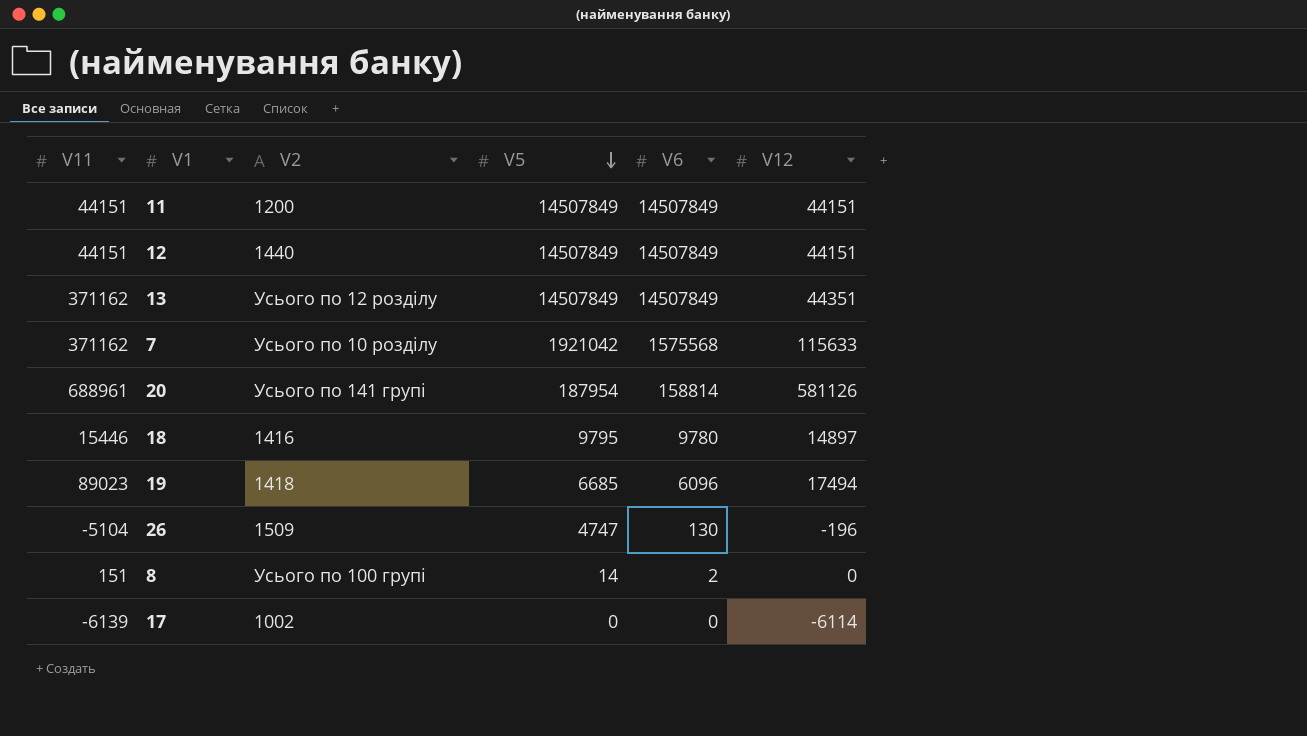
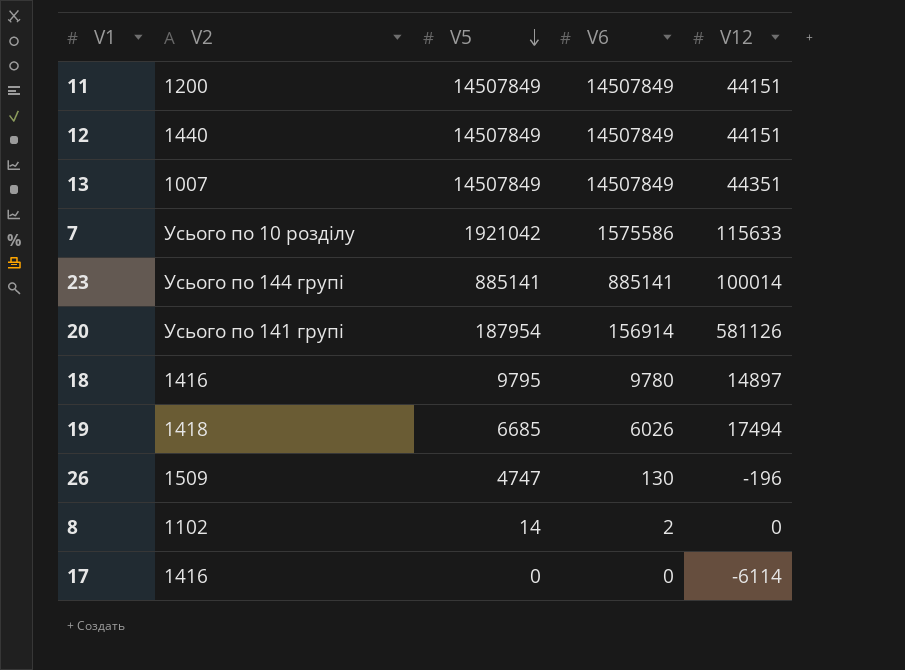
column V11 | position: 1 -> none
13 | V2: Усього по 12 розділу -> 1007
7 | V6: 1575568 -> 1575586
row 23: none -> Усього по 144 групі | 885141 | 885141 | 100014
20 | V6: 158814 -> 156914
19 | V6: 6096 -> 6026
8 | V2: Усього по 100 групі -> 1102
17 | V2: 1002 -> 1416

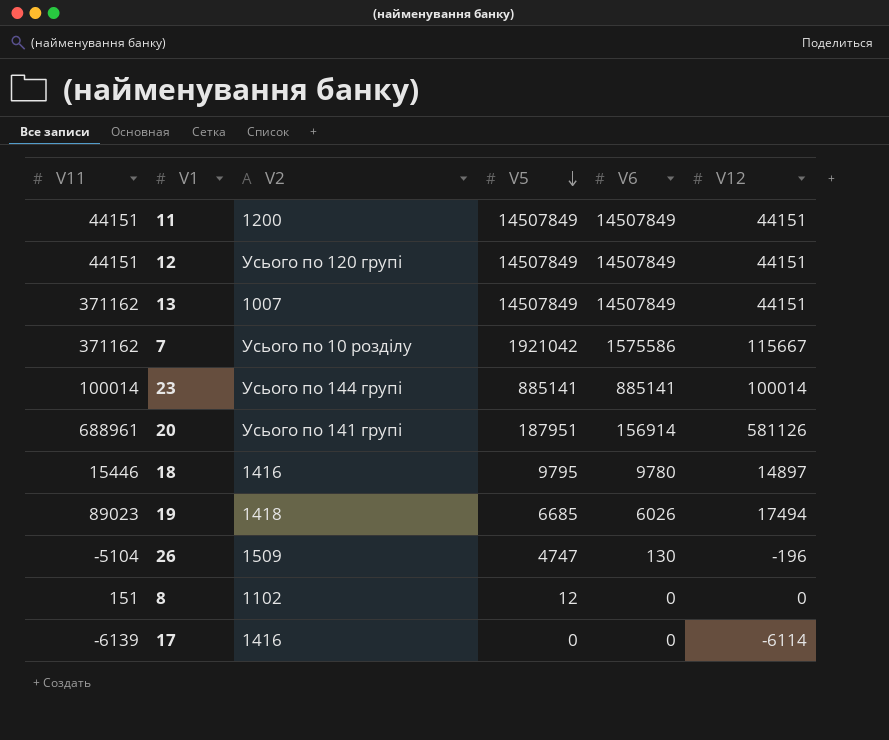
column V11 | position: none -> 1
12 | V2: 1440 -> Усього по 120 групі
13 | V12: 44351 -> 44151
7 | V12: 115633 -> 115667
20 | V5: 187954 -> 187951
8 | V5: 14 -> 12
8 | V6: 2 -> 0

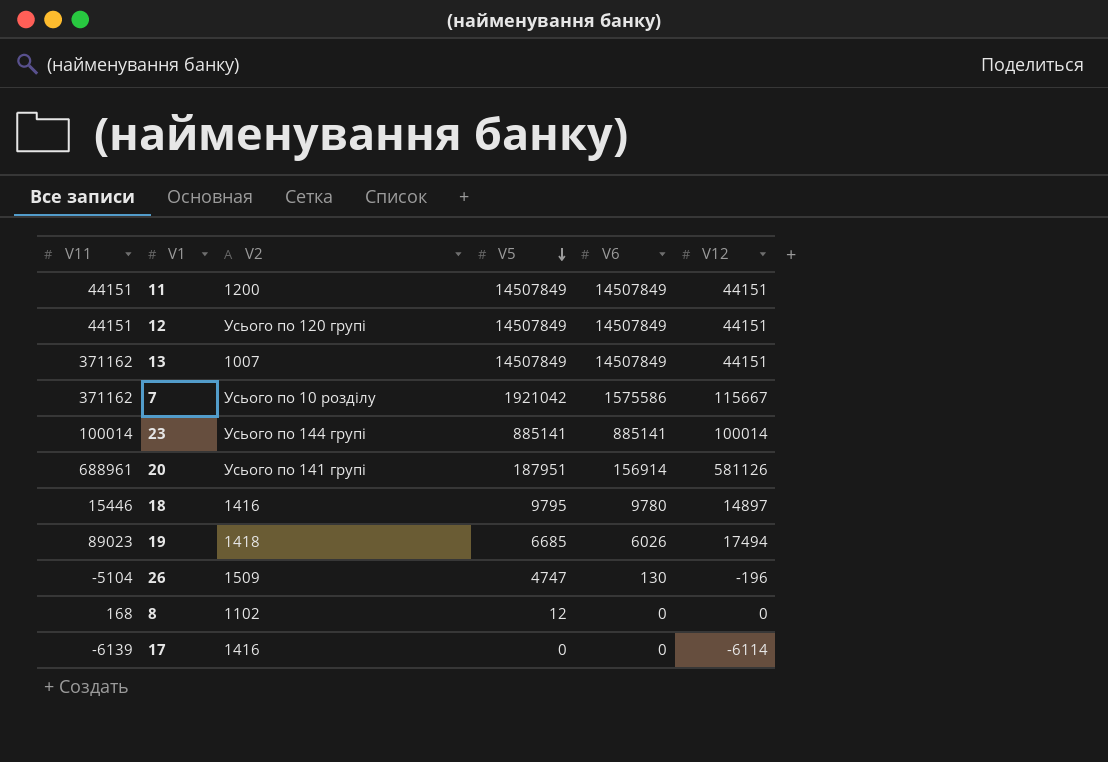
8 | V11: 151 -> 168

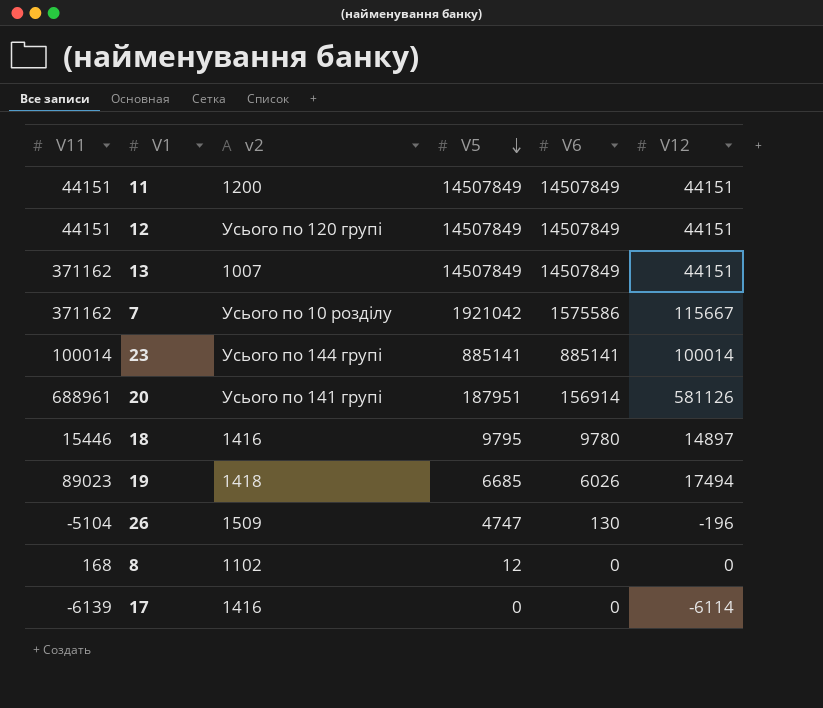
column name: V2 -> v2

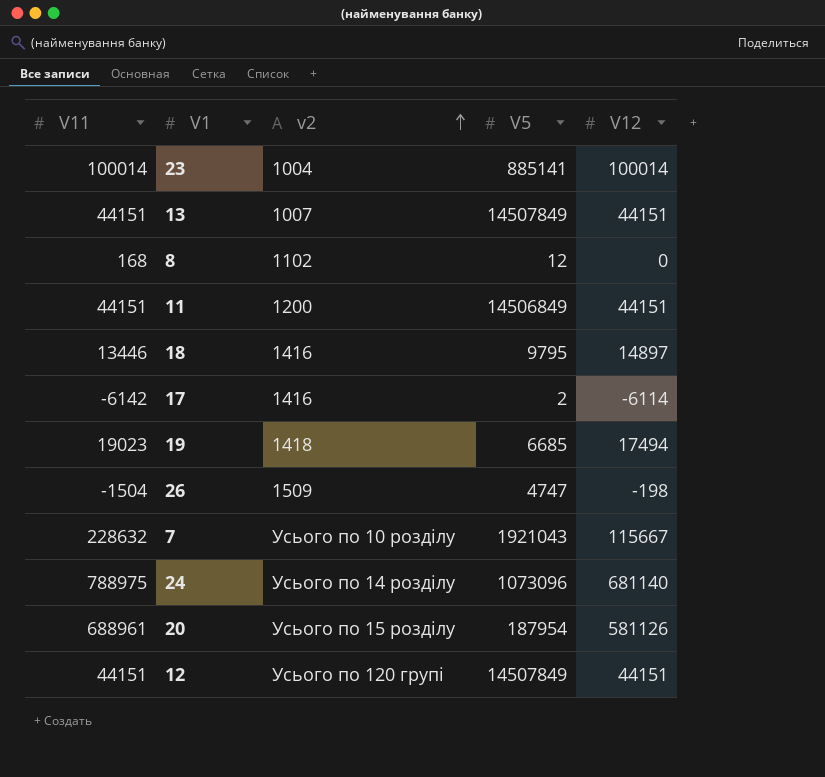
row order: V5 descending -> v2 ascending
column V6 | position: 5 -> none
23 | v2: Усього по 144 групі -> 1004
13 | V11: 371162 -> 44151
11 | V5: 14507849 -> 14506849
18 | V11: 15446 -> 13446
17 | V11: -6139 -> -6142
17 | V5: 0 -> 2
19 | V11: 89023 -> 19023
26 | V11: -5104 -> -1504
26 | V12: -196 -> -198
7 | V11: 371162 -> 228632
7 | V5: 1921042 -> 1921043
row 24: none -> 788975 | Усього по 14 розділу | 1073096 | 681140
20 | v2: Усього по 141 групі -> Усього по 15 розділу
20 | V5: 187951 -> 187954

